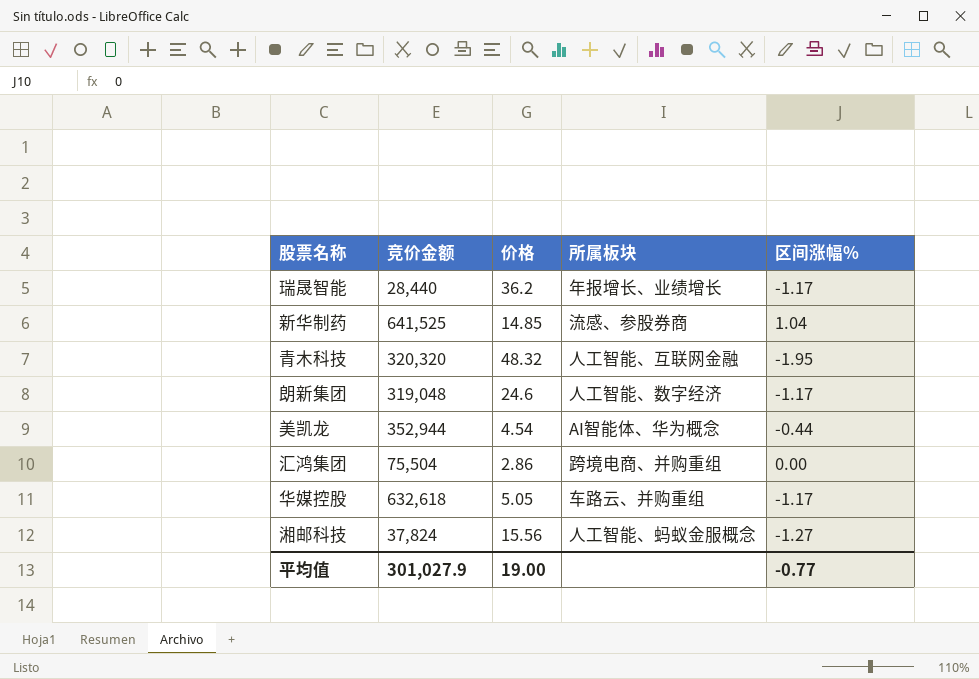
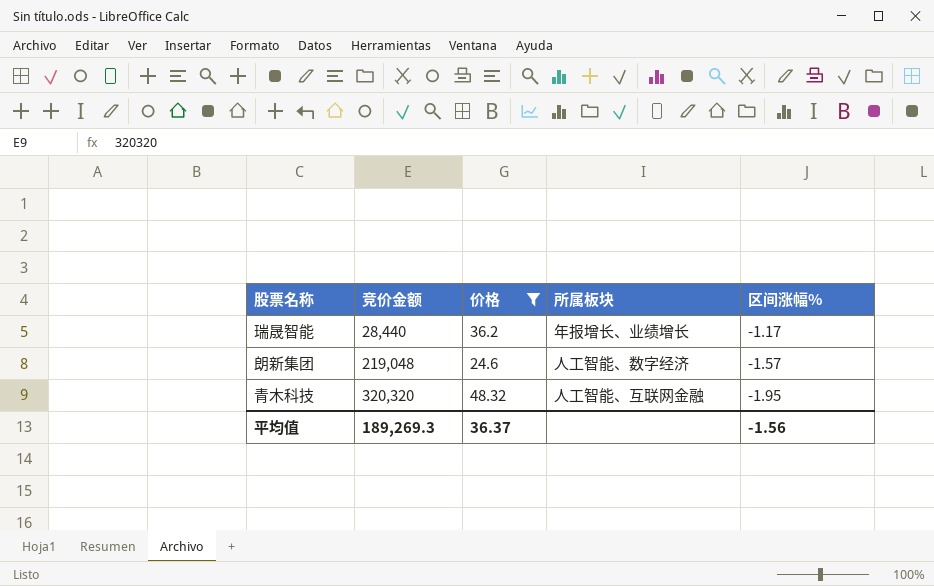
filter: none -> 价格 >= 24.6
row order: none -> 竞价金额 ascending
朗新集团 | 竞价金额: 319,048 -> 219,048
朗新集团 | 区间涨幅%: -1.17 -> -1.57
平均值 | 竞价金额: 301,027.9 -> 189,269.3
平均值 | 价格: 19.00 -> 36.37
平均值 | 区间涨幅%: -0.77 -> -1.56

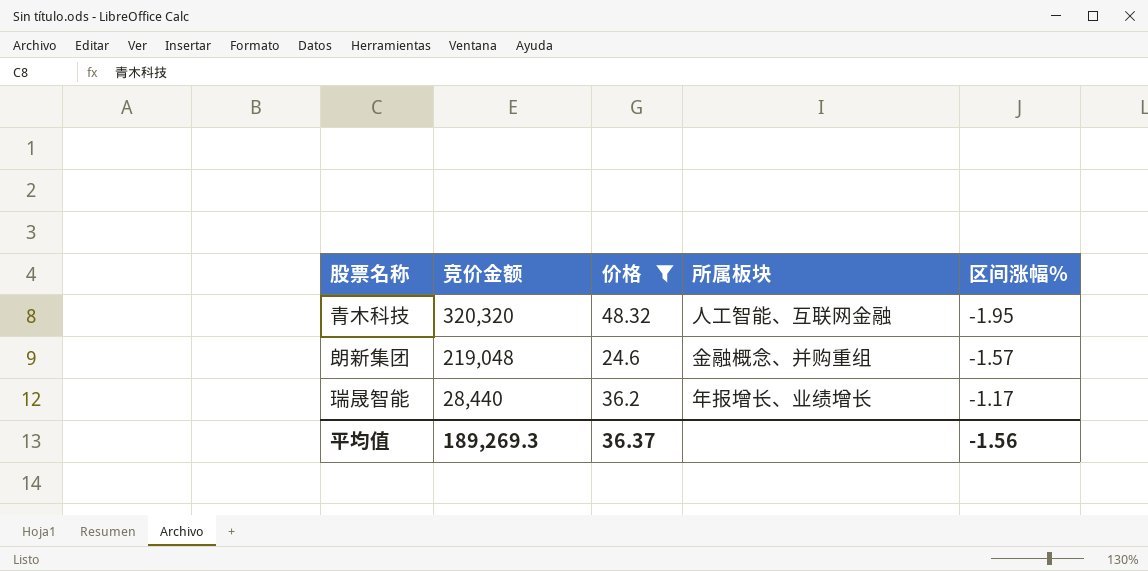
row order: 竞价金额 ascending -> 竞价金额 descending
朗新集团 | 所属板块: 人工智能、数字经济 -> 金融概念、并购重组

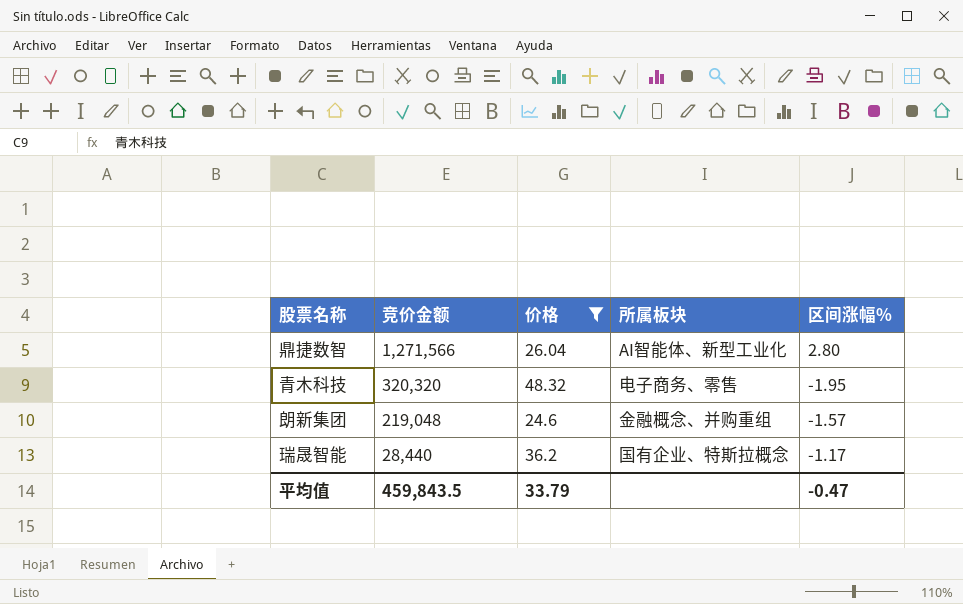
row 鼎捷数智: none -> 1,271,566 | 26.04 | AI智能体、新型工业化 | 2.80
青木科技 | 所属板块: 人工智能、互联网金融 -> 电子商务、零售
瑞晟智能 | 所属板块: 年报增长、业绩增长 -> 国有企业、特斯拉概念
平均值 | 竞价金额: 189,269.3 -> 459,843.5
平均值 | 价格: 36.37 -> 33.79
平均值 | 区间涨幅%: -1.56 -> -0.47

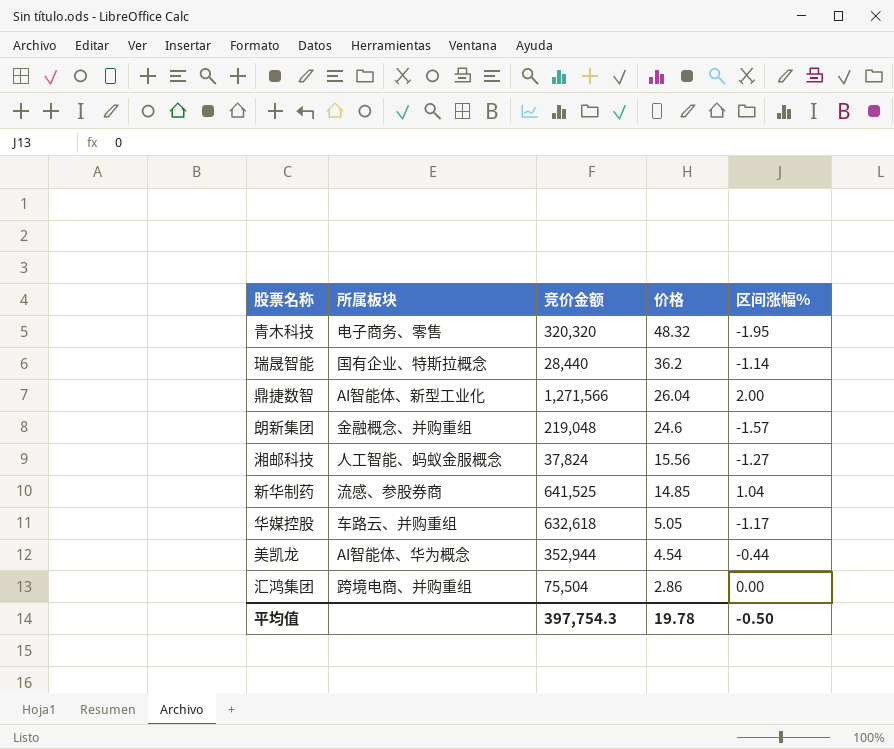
filter: 价格 >= 24.6 -> none
row order: 竞价金额 descending -> 价格 descending
column 所属板块 | position: 4 -> 2
瑞晟智能 | 区间涨幅%: -1.17 -> -1.14
鼎捷数智 | 区间涨幅%: 2.80 -> 2.00
平均值 | 竞价金额: 459,843.5 -> 397,754.3
平均值 | 价格: 33.79 -> 19.78
平均值 | 区间涨幅%: -0.47 -> -0.50

